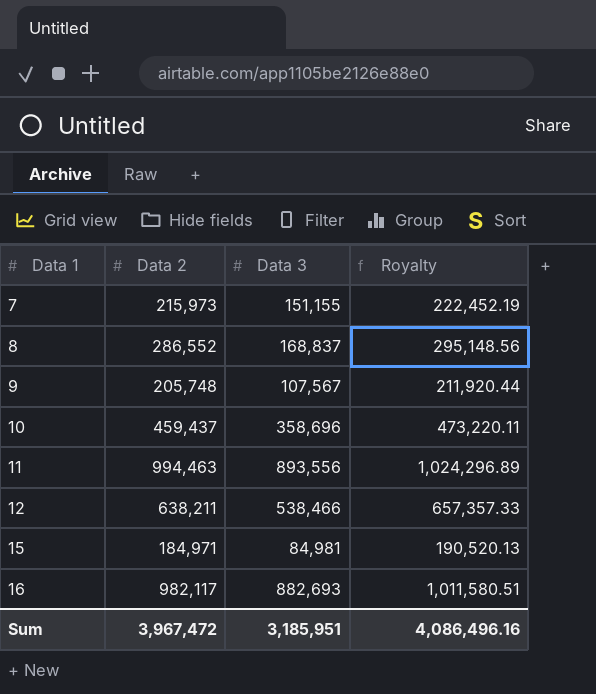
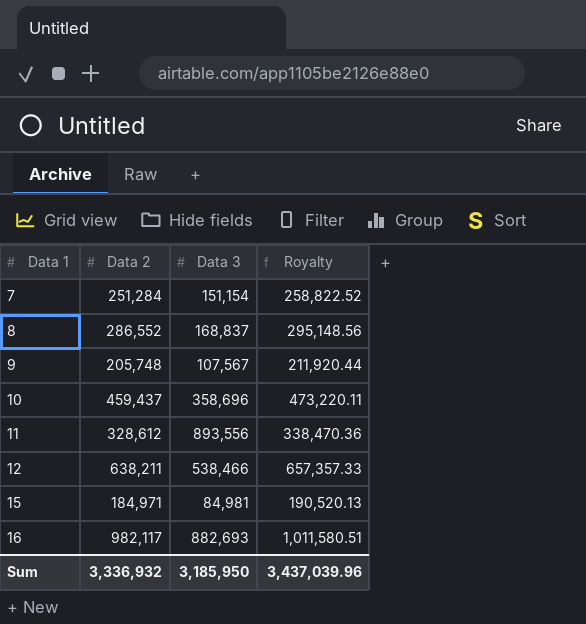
7 | Data 2: 215,973 -> 251,284
7 | Data 3: 151,155 -> 151,154
7 | Royalty: 222,452.19 -> 258,822.52
11 | Data 2: 994,463 -> 328,612
11 | Royalty: 1,024,296.89 -> 338,470.36
Sum | Data 2: 3,967,472 -> 3,336,932
Sum | Data 3: 3,185,951 -> 3,185,950
Sum | Royalty: 4,086,496.16 -> 3,437,039.96

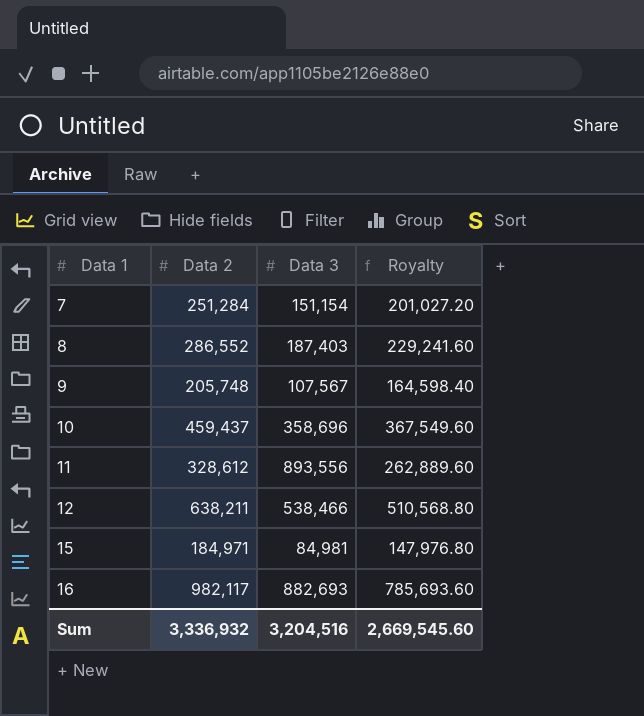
column Royalty | formula: [Data 2] * 1.03 -> [Data 2] * 0.8
8 | Data 3: 168,837 -> 187,403
Sum | Data 3: 3,185,950 -> 3,204,516
Sum | Royalty: 3,437,039.96 -> 2,669,545.60

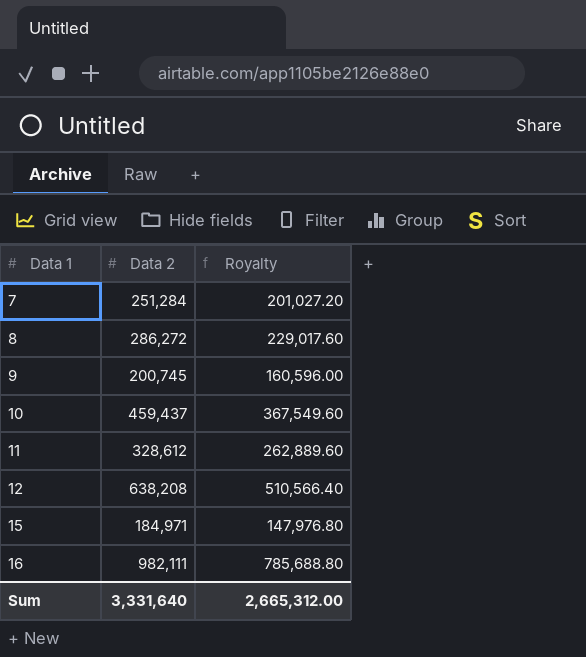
column Data 3 | position: 3 -> none
8 | Data 2: 286,552 -> 286,272
8 | Royalty: 229,241.60 -> 229,017.60
9 | Data 2: 205,748 -> 200,745
9 | Royalty: 164,598.40 -> 160,596.00
12 | Data 2: 638,211 -> 638,208
12 | Royalty: 510,568.80 -> 510,566.40
16 | Data 2: 982,117 -> 982,111
16 | Royalty: 785,693.60 -> 785,688.80
Sum | Data 2: 3,336,932 -> 3,331,640
Sum | Royalty: 2,669,545.60 -> 2,665,312.00

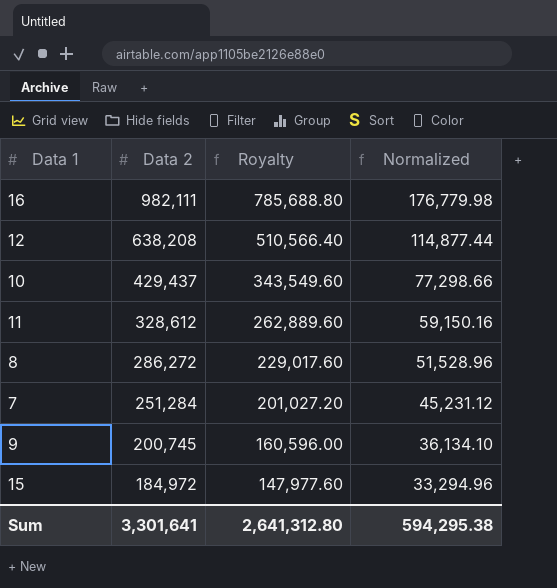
row order: Data 1 ascending -> Data 2 descending
column Normalized | formula: none -> [Data 2] * 0.18
10 | Data 2: 459,437 -> 429,437
10 | Royalty: 367,549.60 -> 343,549.60
15 | Data 2: 184,971 -> 184,972
15 | Royalty: 147,976.80 -> 147,977.60
Sum | Data 2: 3,331,640 -> 3,301,641
Sum | Royalty: 2,665,312.00 -> 2,641,312.80

